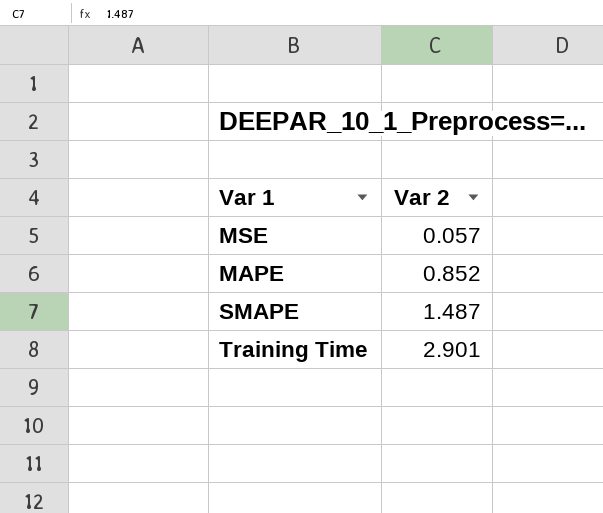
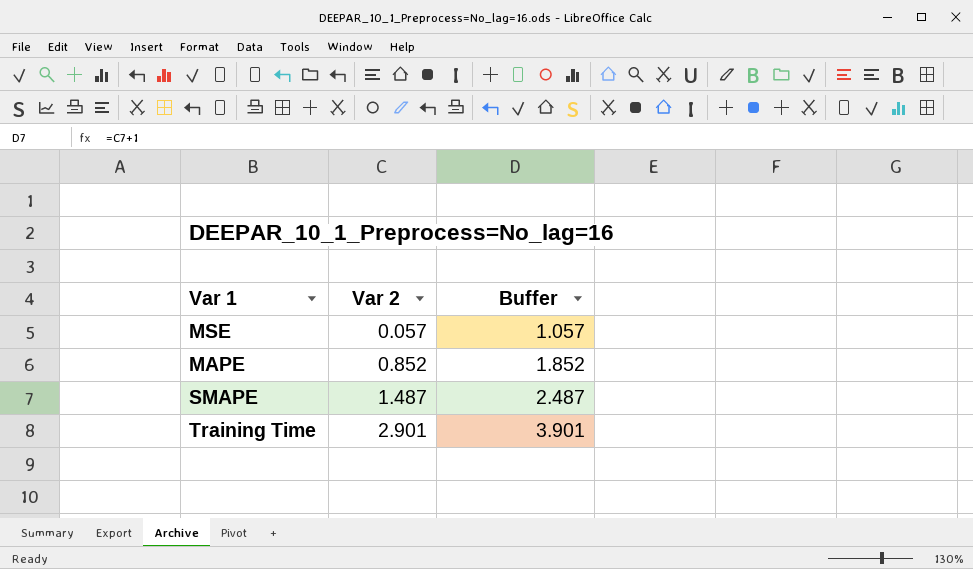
column Buffer | formula: none -> [Var 2] + 1

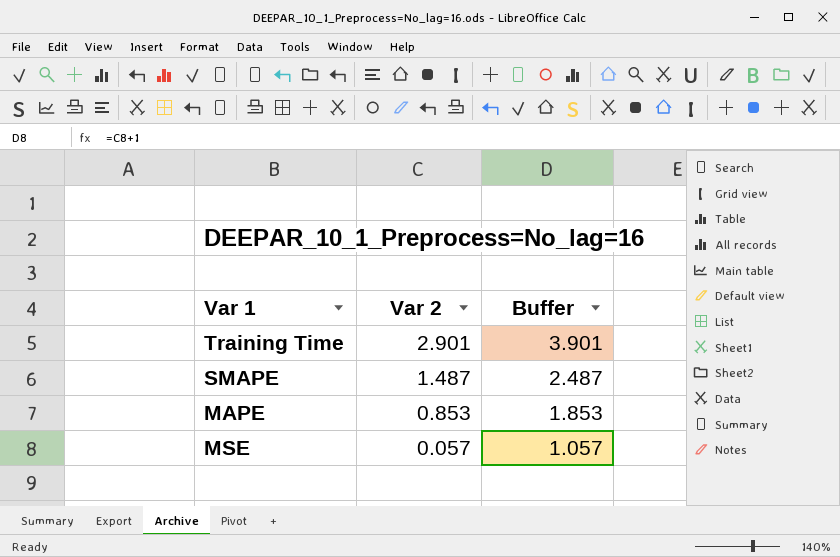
row order: Var 2 ascending -> Var 2 descending
MAPE | Var 2: 0.852 -> 0.853
MAPE | Buffer: 1.852 -> 1.853

